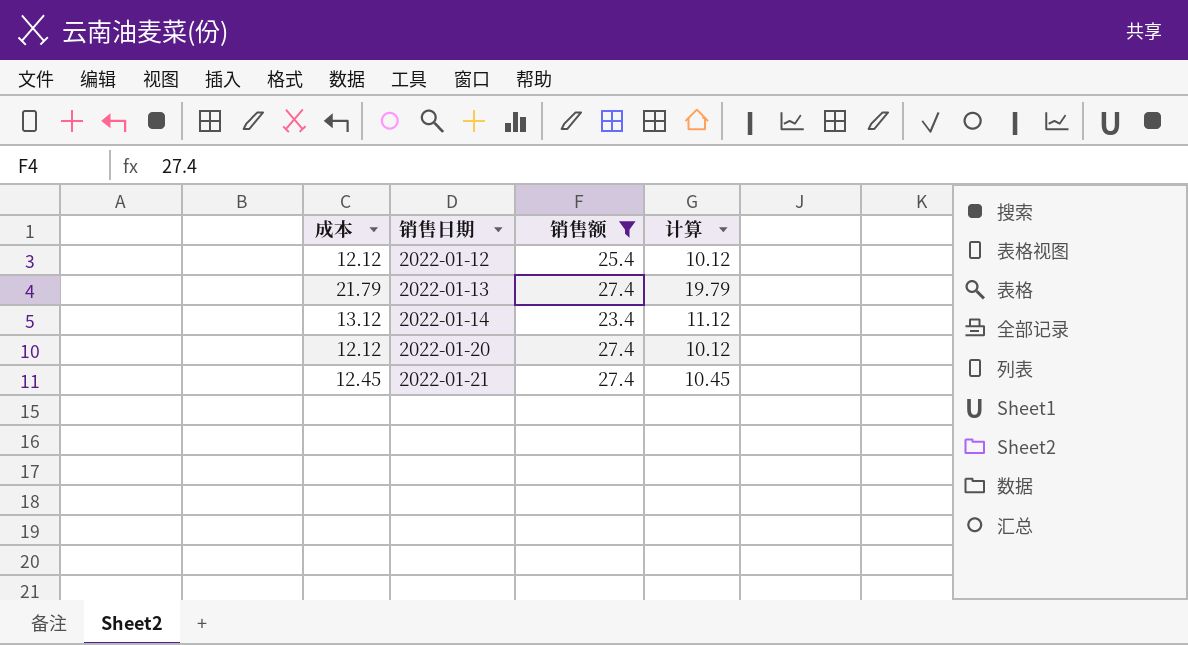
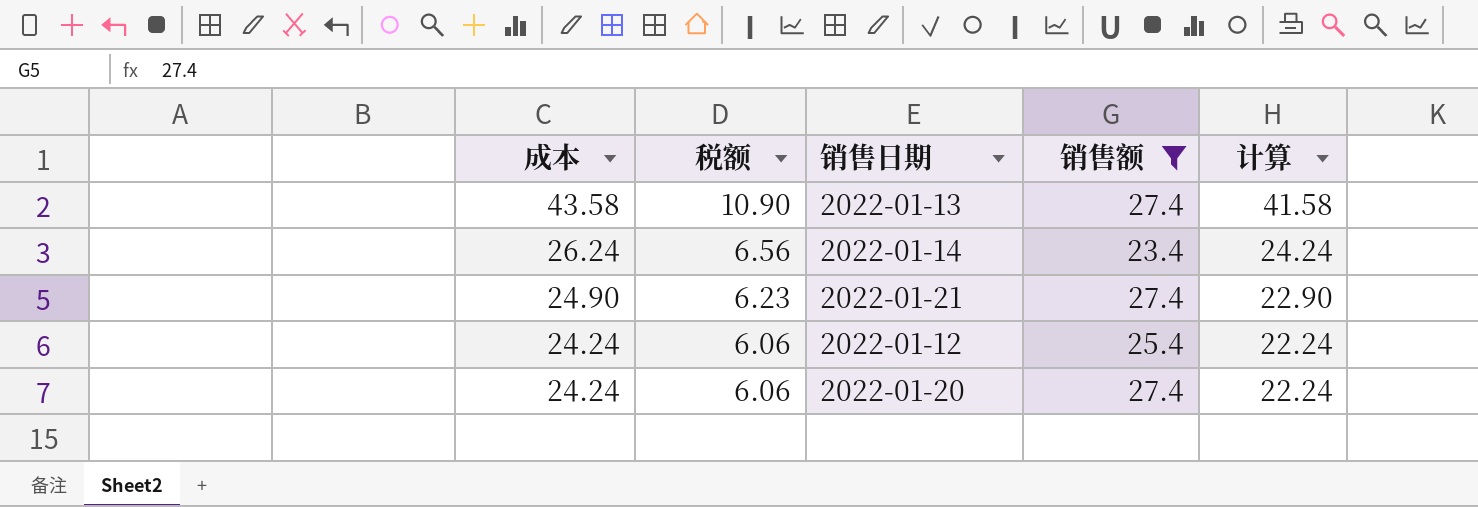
row order: 销售日期 ascending -> 成本 descending
column 税额 | formula: none -> [成本] * 0.25
2022-01-13 | 成本: 21.79 -> 43.58
2022-01-13 | 计算: 19.79 -> 41.58
2022-01-14 | 成本: 13.12 -> 26.24
2022-01-14 | 计算: 11.12 -> 24.24
2022-01-21 | 成本: 12.45 -> 24.90
2022-01-21 | 计算: 10.45 -> 22.90
2022-01-12 | 成本: 12.12 -> 24.24
2022-01-12 | 计算: 10.12 -> 22.24
2022-01-20 | 成本: 12.12 -> 24.24
2022-01-20 | 计算: 10.12 -> 22.24

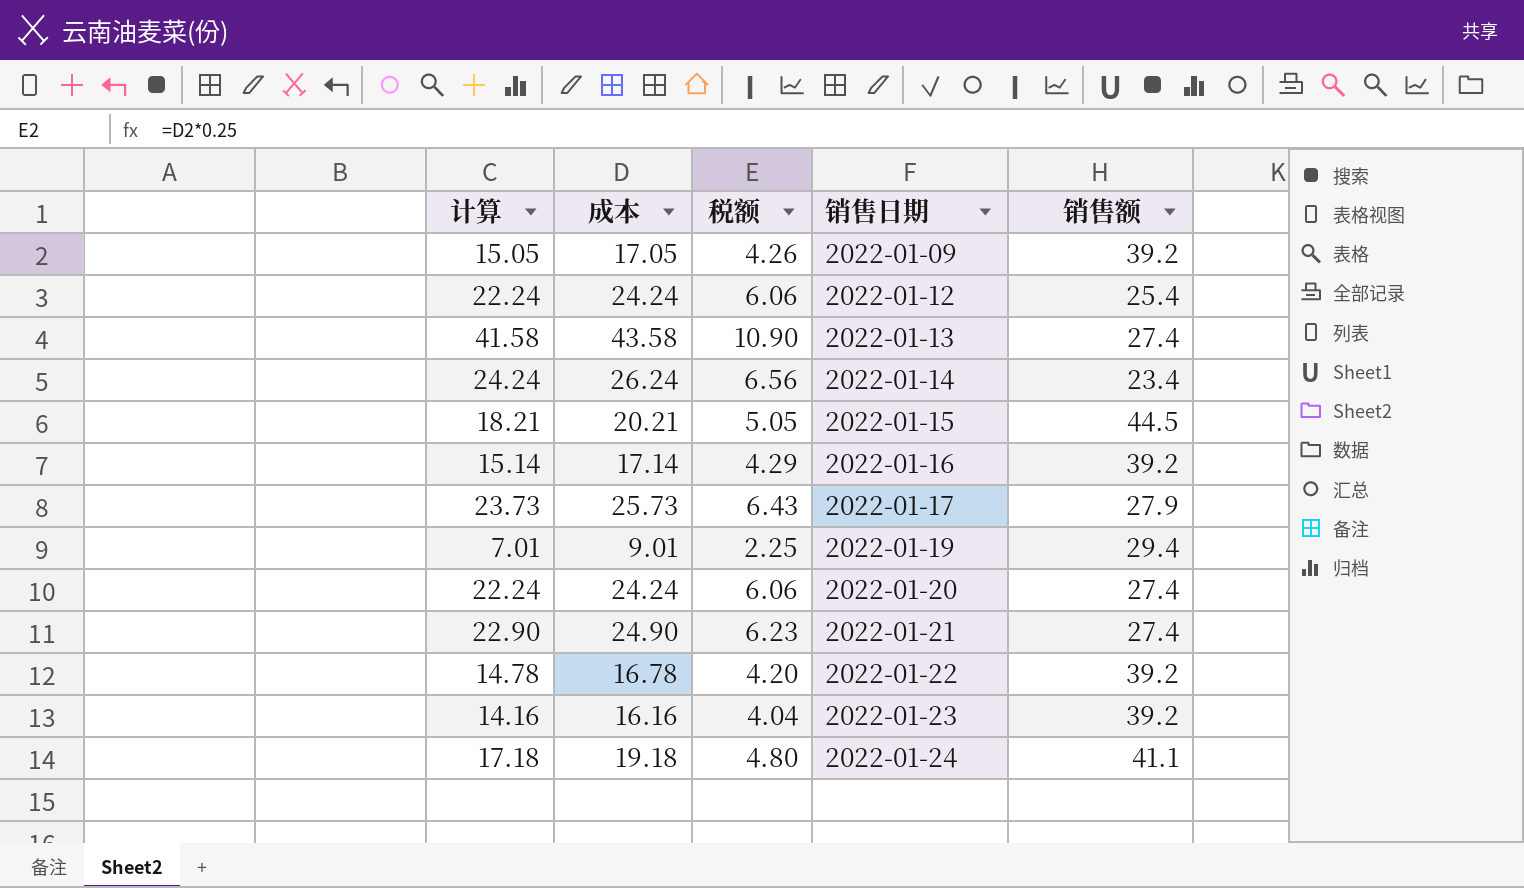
filter: 销售额 <= 27.4 -> none
row order: 成本 descending -> 销售日期 ascending
column 计算 | position: 5 -> 1

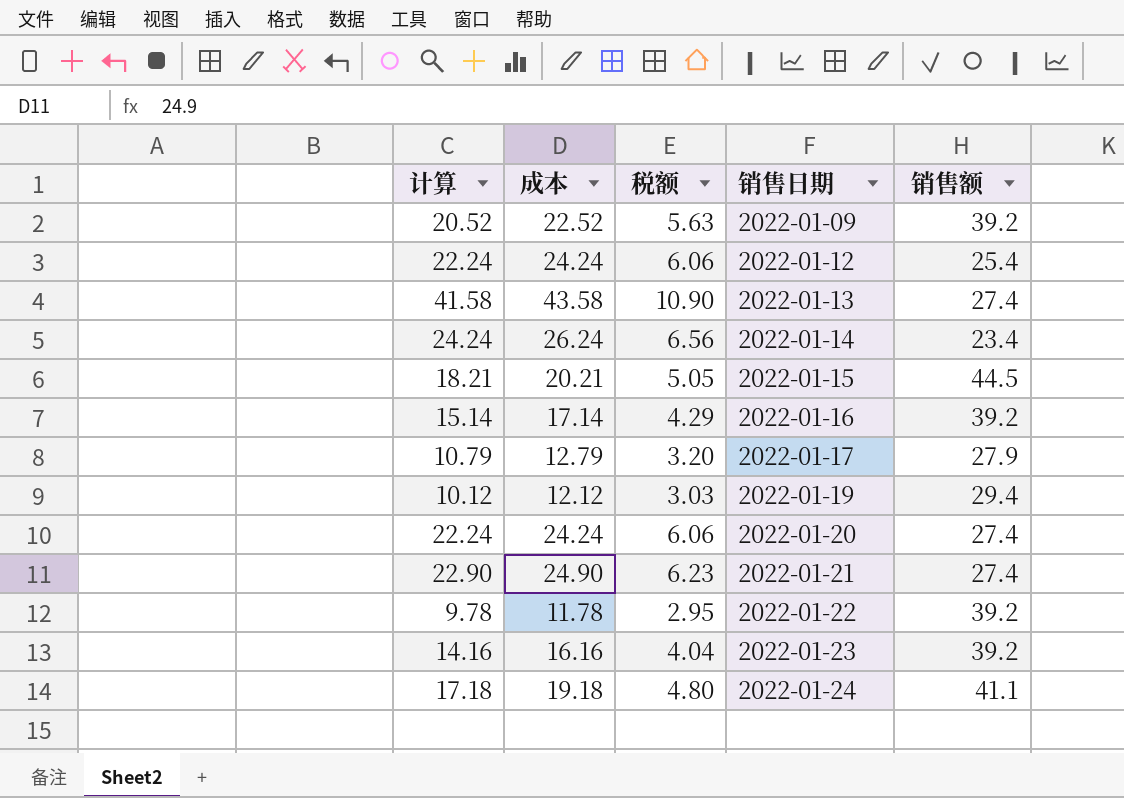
2022-01-09 | 计算: 15.05 -> 20.52
2022-01-09 | 成本: 17.05 -> 22.52
2022-01-09 | 税额: 4.26 -> 5.63
2022-01-17 | 计算: 23.73 -> 10.79
2022-01-17 | 成本: 25.73 -> 12.79
2022-01-17 | 税额: 6.43 -> 3.20
2022-01-19 | 计算: 7.01 -> 10.12
2022-01-19 | 成本: 9.01 -> 12.12
2022-01-19 | 税额: 2.25 -> 3.03
2022-01-22 | 计算: 14.78 -> 9.78
2022-01-22 | 成本: 16.78 -> 11.78
2022-01-22 | 税额: 4.20 -> 2.95

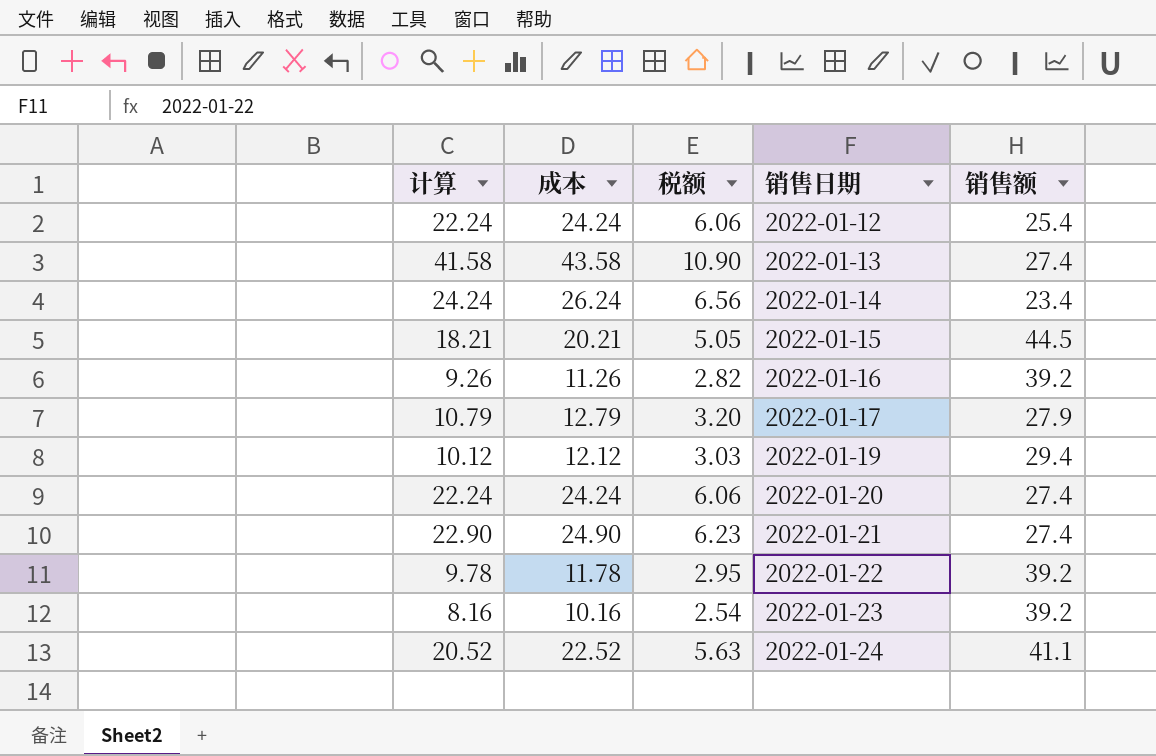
row 2022-01-09: 20.52 | 22.52 | 5.63 | 39.2 -> none
2022-01-16 | 计算: 15.14 -> 9.26
2022-01-16 | 成本: 17.14 -> 11.26
2022-01-16 | 税额: 4.29 -> 2.82
2022-01-23 | 计算: 14.16 -> 8.16
2022-01-23 | 成本: 16.16 -> 10.16
2022-01-23 | 税额: 4.04 -> 2.54
2022-01-24 | 计算: 17.18 -> 20.52
2022-01-24 | 成本: 19.18 -> 22.52
2022-01-24 | 税额: 4.80 -> 5.63

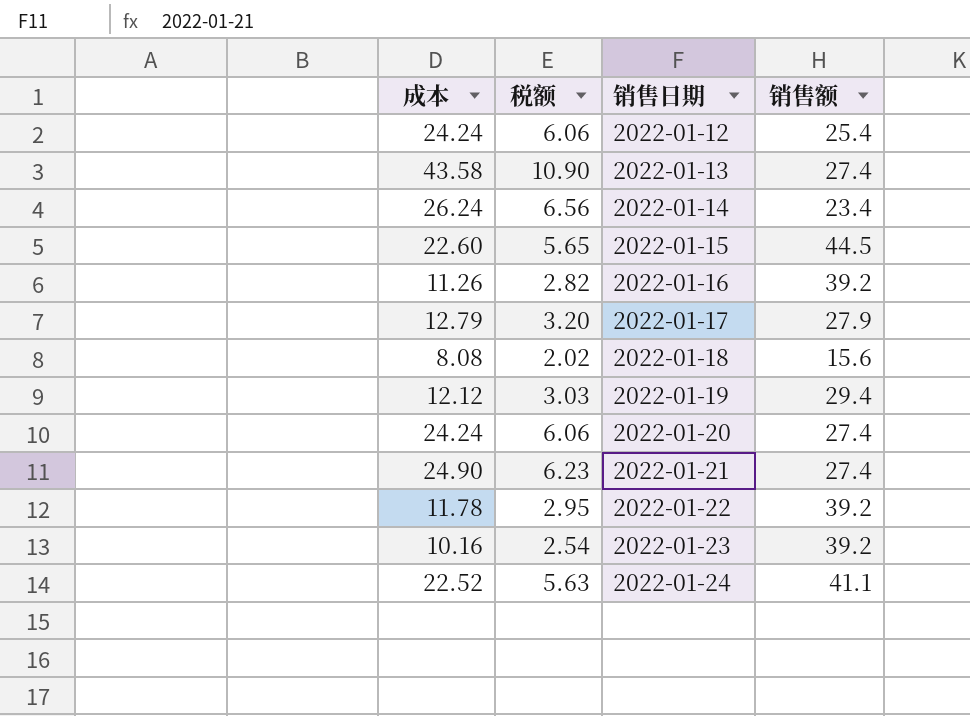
column 计算 | formula: [成本] - 2 -> none
2022-01-15 | 成本: 20.21 -> 22.60
2022-01-15 | 税额: 5.05 -> 5.65
row 2022-01-18: none -> 8.08 | 2.02 | 15.6

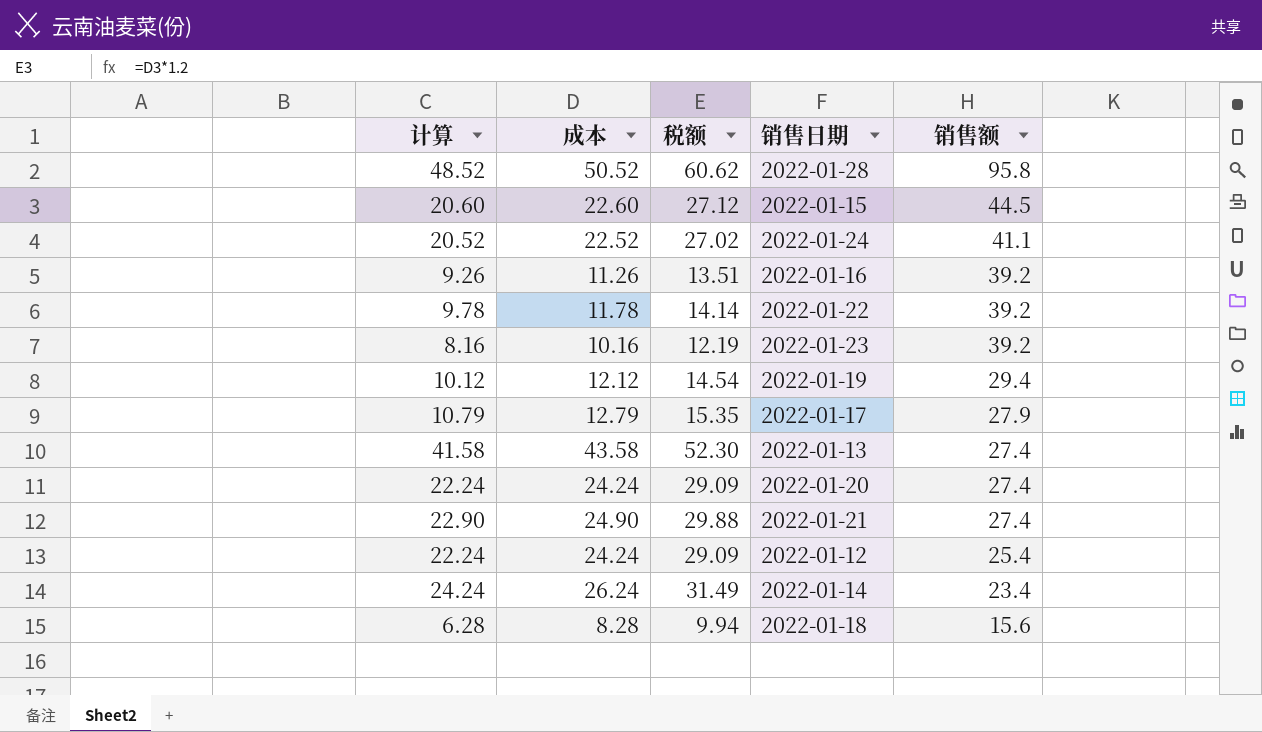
row order: 销售日期 ascending -> 销售额 descending
column 计算 | formula: none -> [成本] - 2
column 税额 | formula: [成本] * 0.25 -> [成本] * 1.2
row 2022-01-28: none -> 48.52 | 50.52 | 60.62 | 95.8
2022-01-18 | 成本: 8.08 -> 8.28

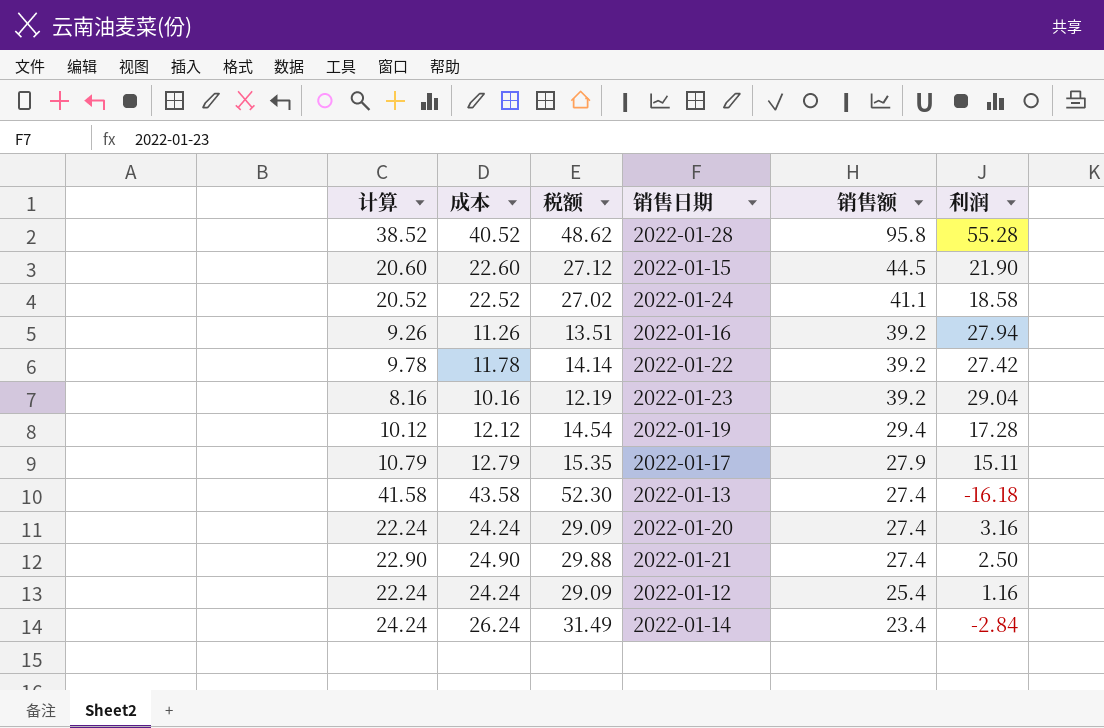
column 利润 | formula: none -> [销售额] - [成本]
row 2022-01-18: 6.28 | 8.28 | 9.94 | 15.6 -> none
2022-01-28 | 计算: 48.52 -> 38.52
2022-01-28 | 成本: 50.52 -> 40.52
2022-01-28 | 税额: 60.62 -> 48.62

